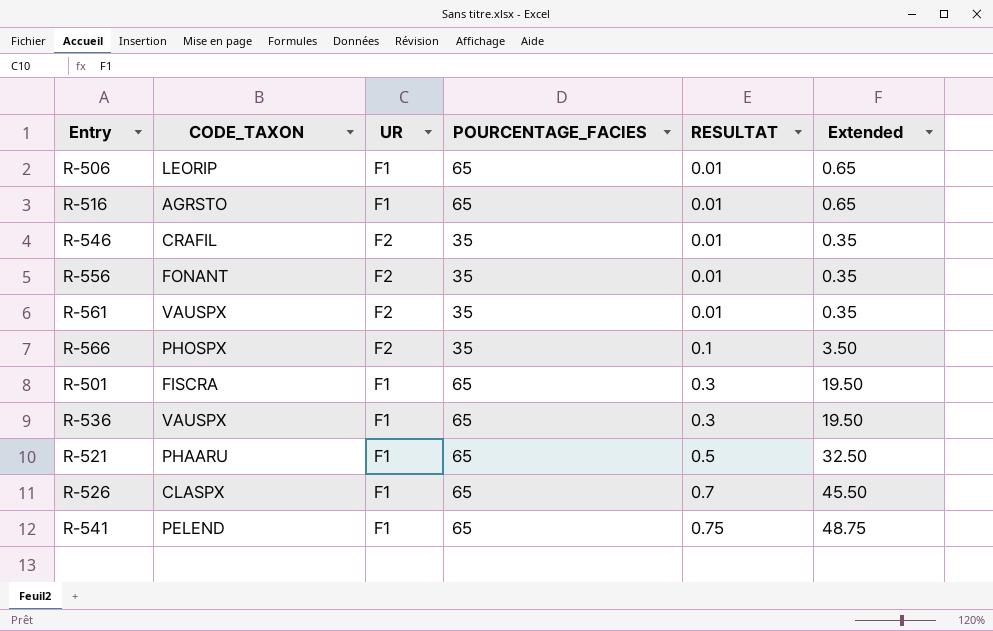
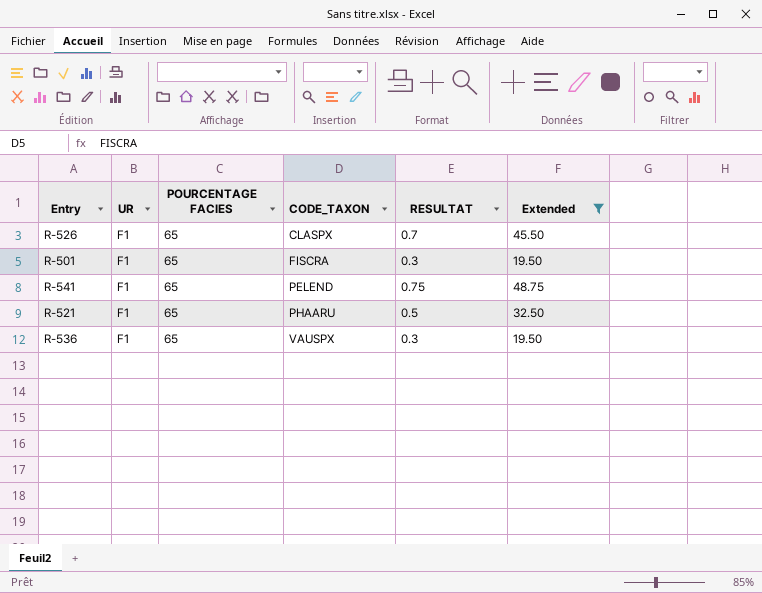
filter: none -> Extended >= 19.50
row order: RESULTAT ascending -> CODE_TAXON ascending
column name: POURCENTAGE_FACIES -> POURCENTAGE FACIES
column CODE_TAXON | position: 2 -> 4

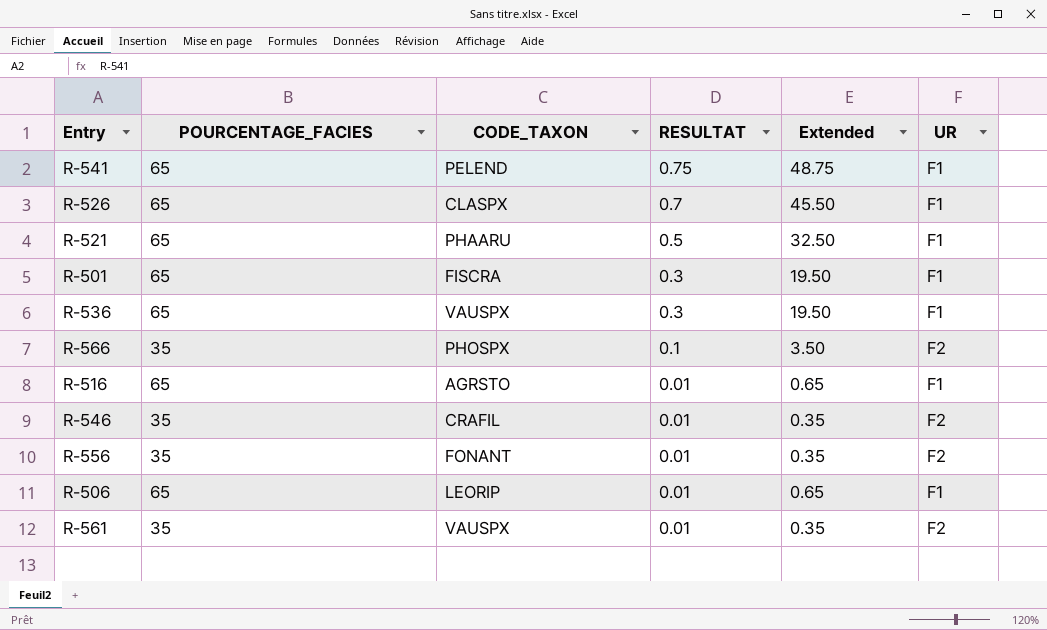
filter: Extended >= 19.50 -> none
row order: CODE_TAXON ascending -> RESULTAT descending
column name: POURCENTAGE FACIES -> POURCENTAGE_FACIES
column UR | position: 2 -> 6

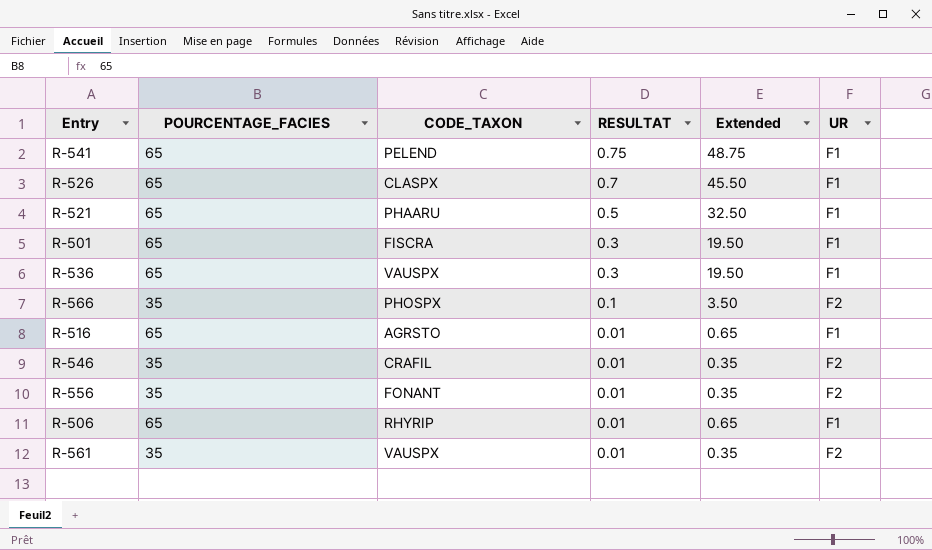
R-506 | CODE_TAXON: LEORIP -> RHYRIP

